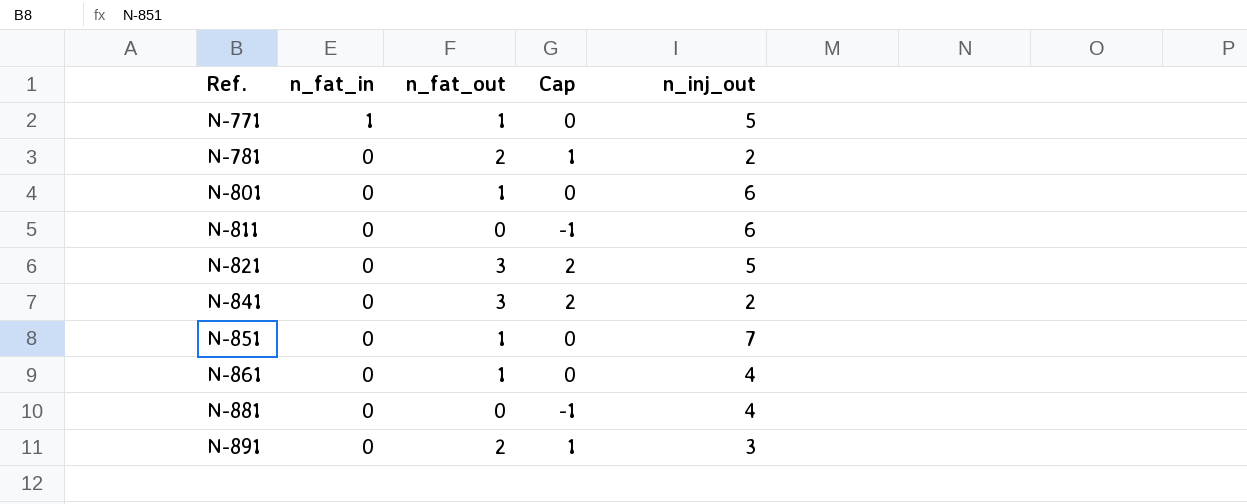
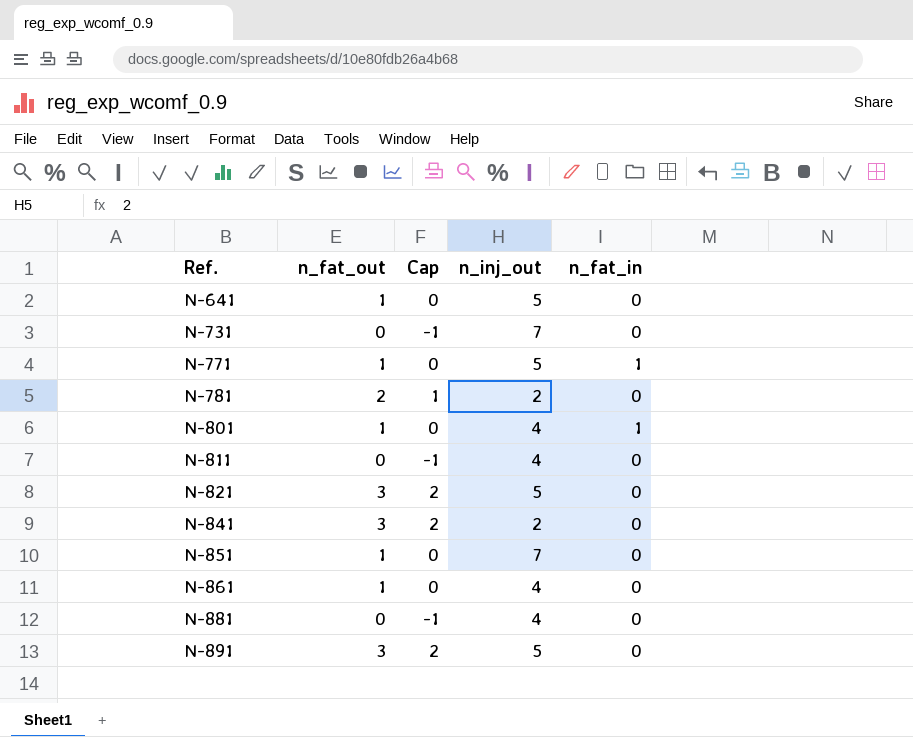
column n_fat_in | position: 2 -> 5
row N-641: none -> 1 | 0 | 5 | 0
row N-731: none -> 0 | -1 | 7 | 0
N-801 | n_inj_out: 6 -> 4
N-801 | n_fat_in: 0 -> 1
N-811 | n_inj_out: 6 -> 4
N-891 | n_fat_out: 2 -> 3
N-891 | Cap: 1 -> 2
N-891 | n_inj_out: 3 -> 5

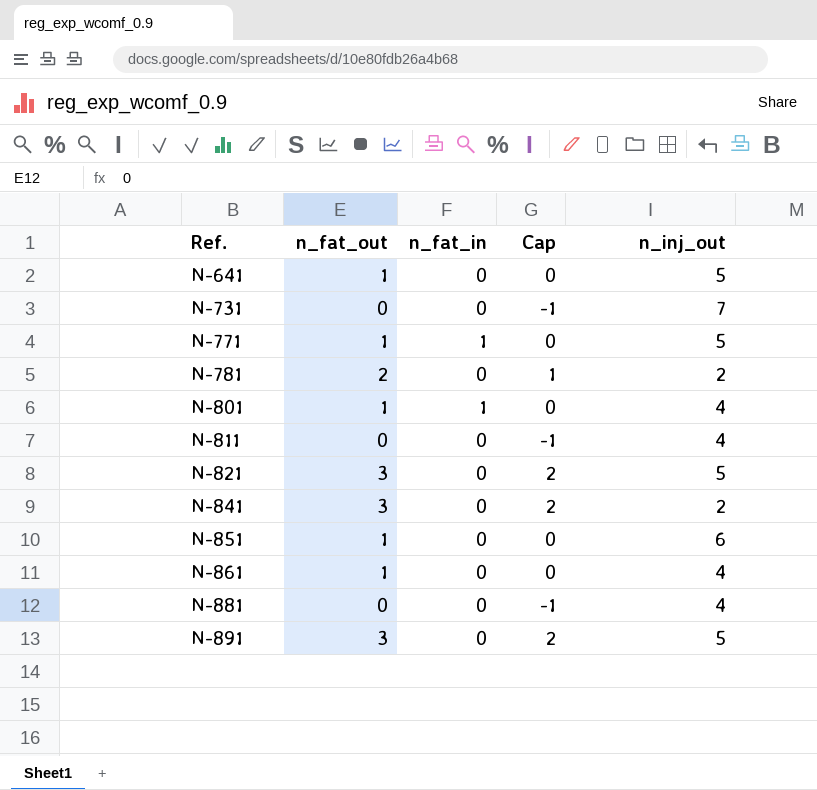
column n_fat_in | position: 5 -> 3
N-851 | n_inj_out: 7 -> 6

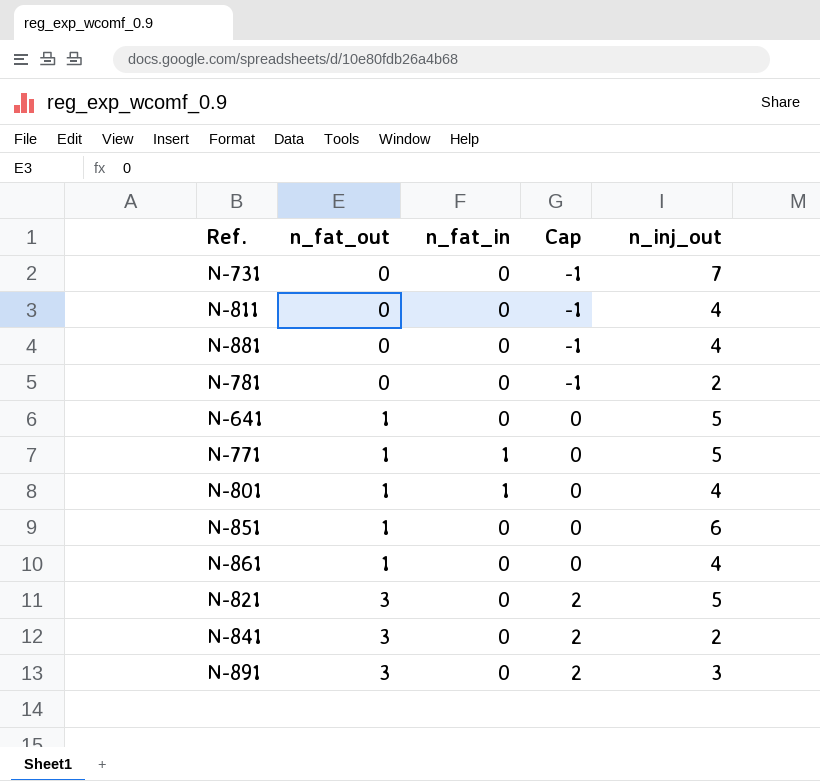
row order: Ref. ascending -> n_fat_out ascending
N-781 | n_fat_out: 2 -> 0
N-781 | Cap: 1 -> -1
N-891 | n_inj_out: 5 -> 3

